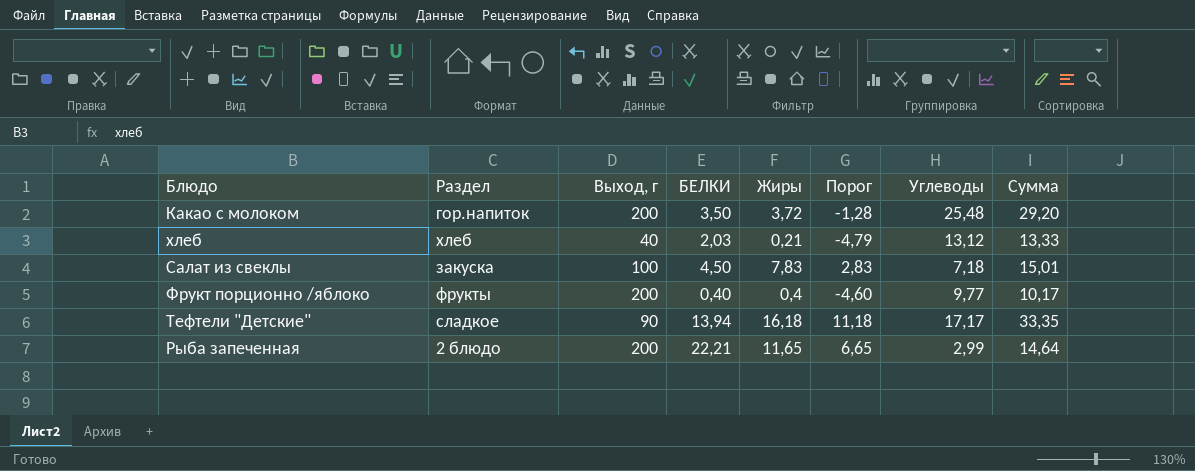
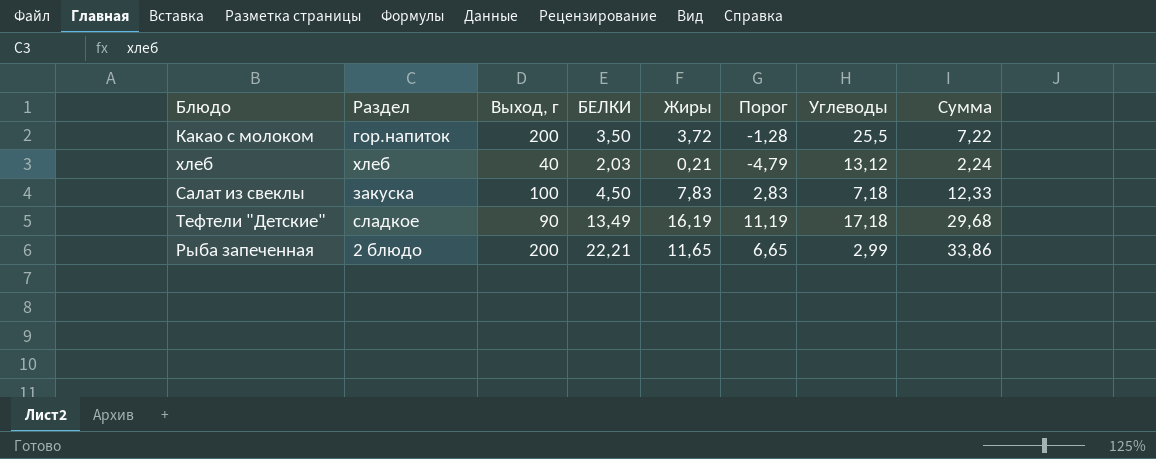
column Сумма | formula: [Жиры] + [Углеводы] -> [БЕЛКИ] + [Жиры]
row Фрукт порционно /яблоко: фрукты | 200 | 0,40 | 0,4 | -4,60 | 9,77 | 10,17 -> none
Какао с молоком | Углеводы: 25,48 -> 25,5
Тефтели "Детские" | БЕЛКИ: 13,94 -> 13,49
Тефтели "Детские" | Жиры: 16,18 -> 16,19
Тефтели "Детские" | Порог: 11,18 -> 11,19
Тефтели "Детские" | Углеводы: 17,17 -> 17,18

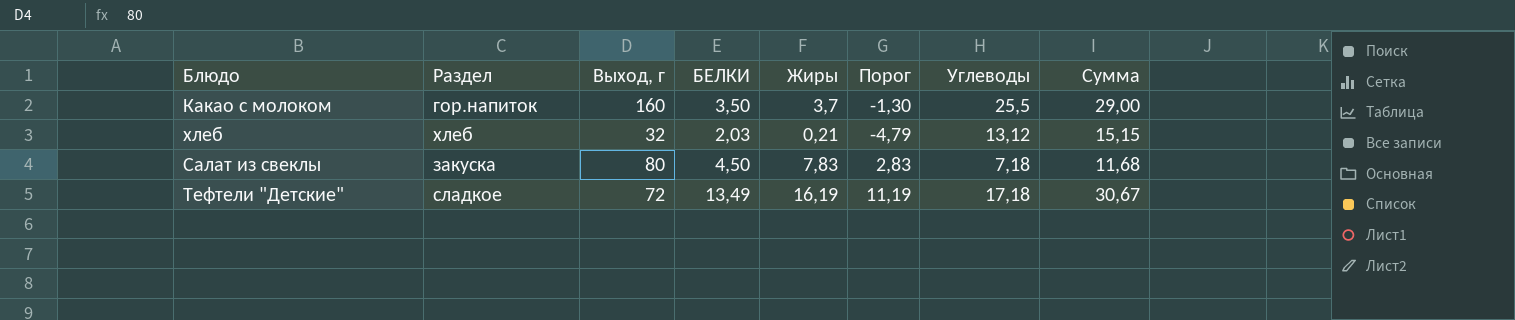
column Сумма | formula: [БЕЛКИ] + [Жиры] -> [БЕЛКИ] + [Углеводы]
row Рыба запеченная: 2 блюдо | 200 | 22,21 | 11,65 | 6,65 | 2,99 | 33,86 -> none
Какао с молоком | Выход, г: 200 -> 160
Какао с молоком | Жиры: 3,72 -> 3,7
Какао с молоком | Порог: -1,28 -> -1,30
хлеб | Выход, г: 40 -> 32
Салат из свеклы | Выход, г: 100 -> 80
Тефтели "Детские" | Выход, г: 90 -> 72

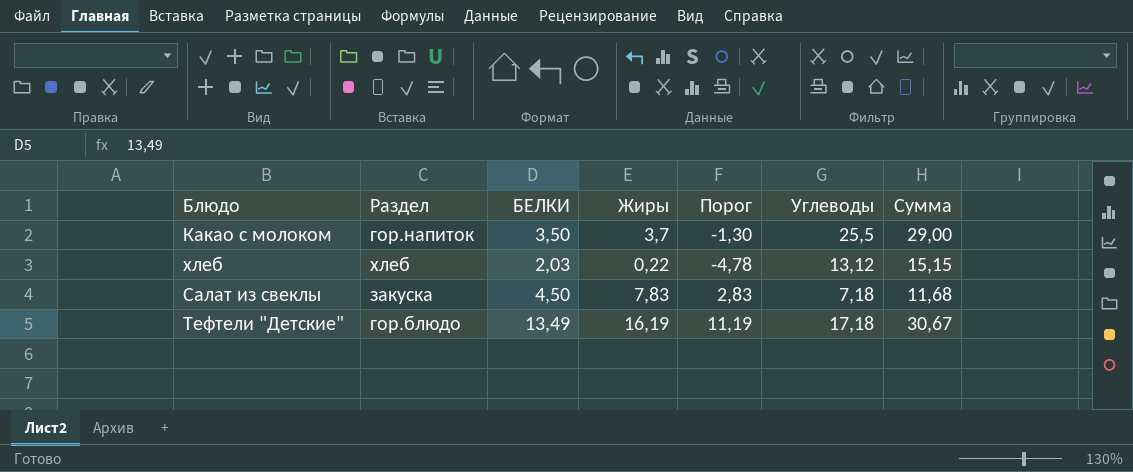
column Выход, г | position: 3 -> none
хлеб | Жиры: 0,21 -> 0,22
хлеб | Порог: -4,79 -> -4,78
Тефтели "Детские" | Раздел: сладкое -> гор.блюдо

